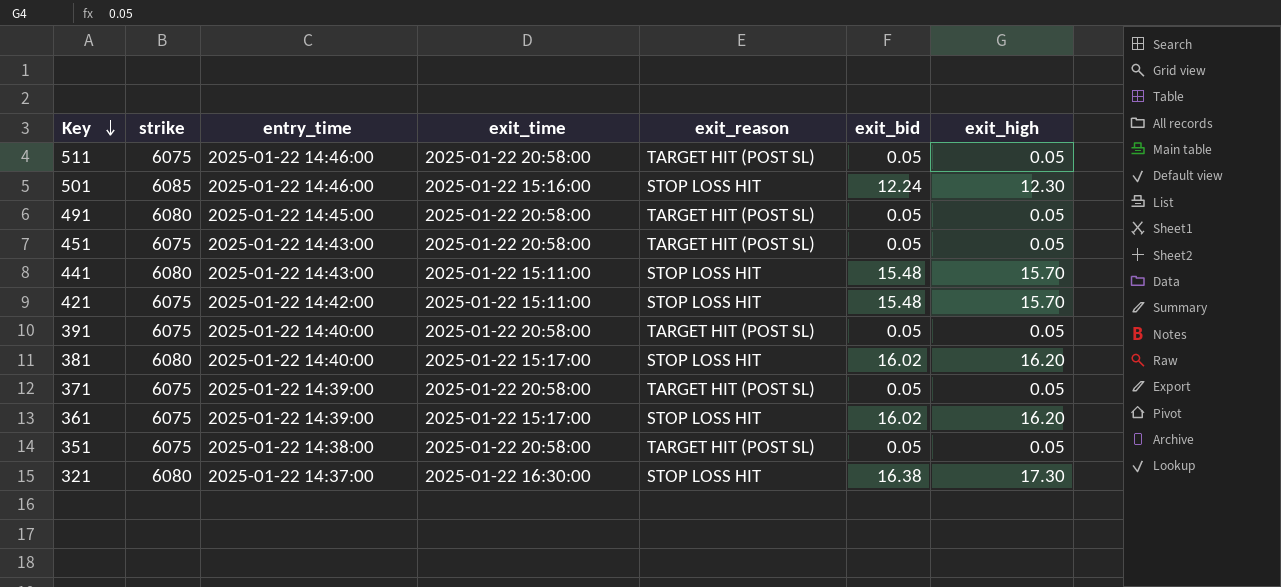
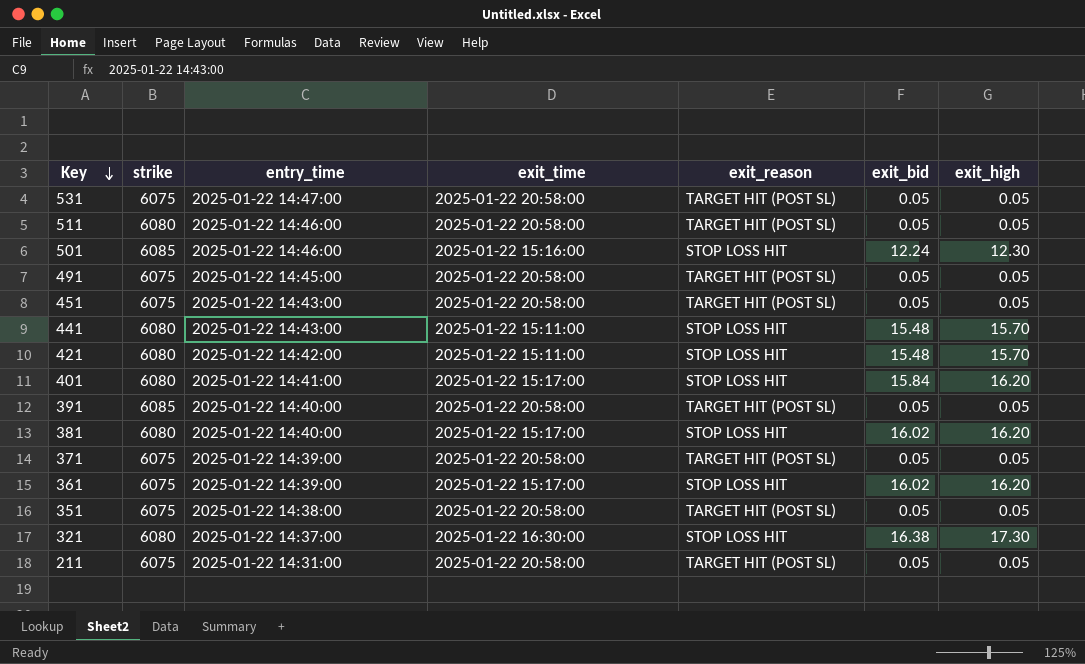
row 531: none -> 6075 | 2025-01-22 14:47:00 | 2025-01-22 20:58:00 | TARGET HIT (POST SL) | 0.05 | 0.05
511 | strike: 6075 -> 6080
491 | strike: 6080 -> 6075
421 | strike: 6075 -> 6080
row 401: none -> 6080 | 2025-01-22 14:41:00 | 2025-01-22 15:17:00 | STOP LOSS HIT | 15.84 | 16.20
391 | strike: 6075 -> 6085
row 211: none -> 6075 | 2025-01-22 14:31:00 | 2025-01-22 20:58:00 | TARGET HIT (POST SL) | 0.05 | 0.05

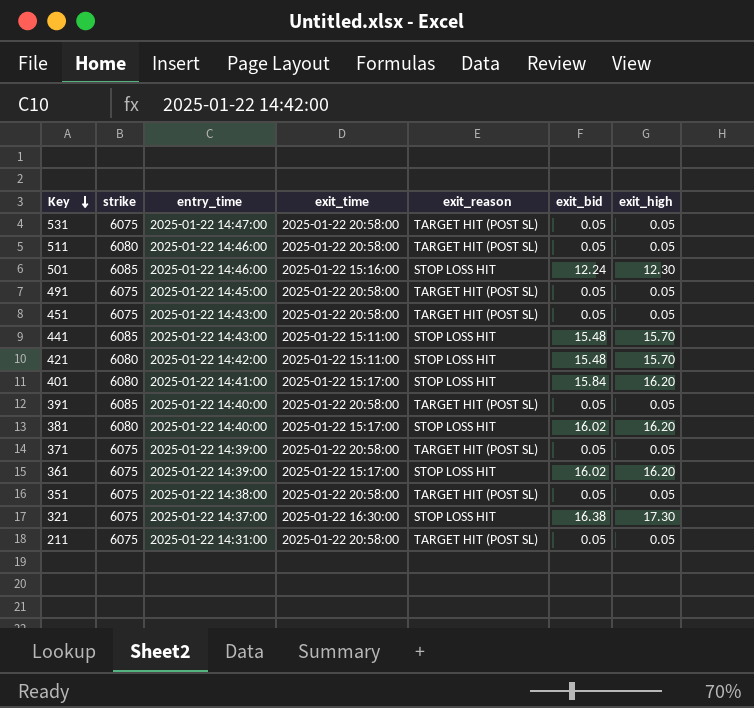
441 | strike: 6080 -> 6085
321 | strike: 6080 -> 6075

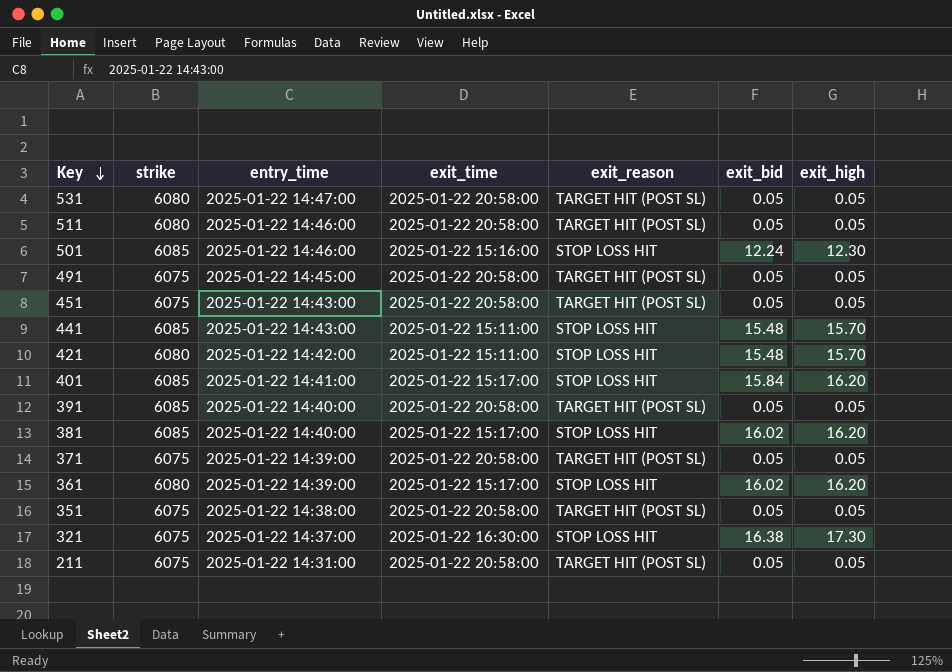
531 | strike: 6075 -> 6080
401 | strike: 6080 -> 6085
381 | strike: 6080 -> 6085
361 | strike: 6075 -> 6080

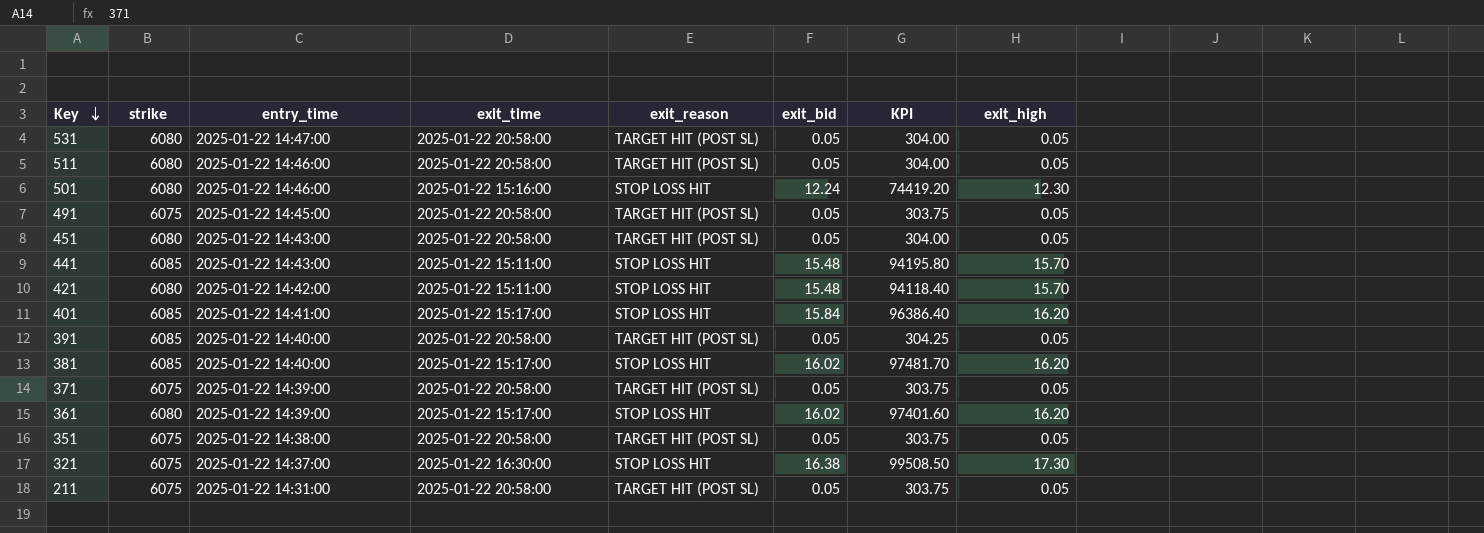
column KPI | formula: none -> [strike] * [exit_bid]
501 | strike: 6085 -> 6080
451 | strike: 6075 -> 6080

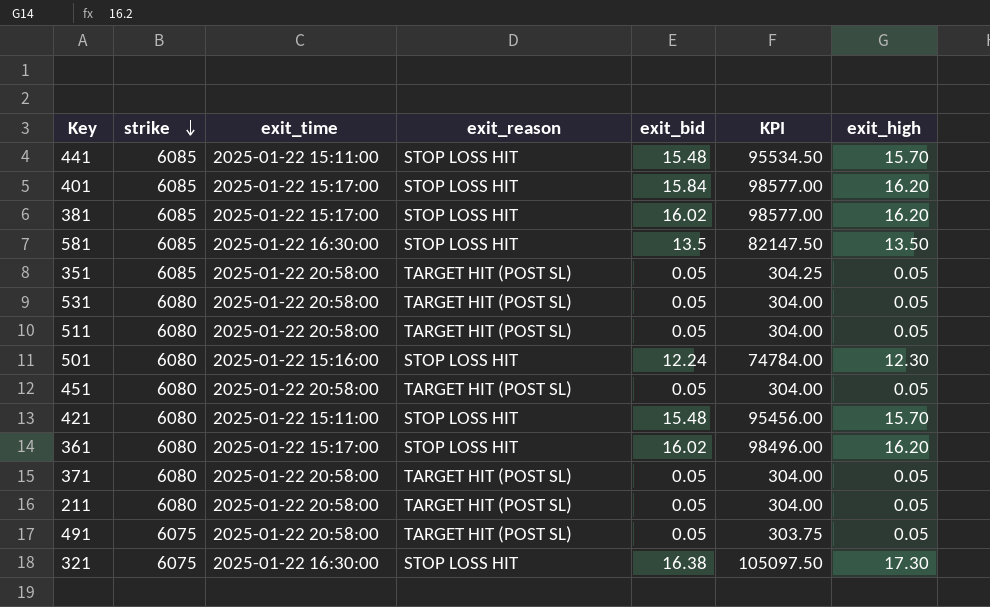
row order: Key descending -> strike descending
column entry_time | position: 3 -> none
column KPI | formula: [strike] * [exit_bid] -> [strike] * [exit_high]
row 391: 6085 | 2025-01-22 14:40:00 | 2025-01-22 20:58:00 | TARGET HIT (POST SL) | 0.05 | 304.25 | 0.05 -> none
row 581: none -> 6085 | 2025-01-22 16:30:00 | STOP LOSS HIT | 13.5 | 82147.50 | 13.50
351 | strike: 6075 -> 6085
371 | strike: 6075 -> 6080
211 | strike: 6075 -> 6080

